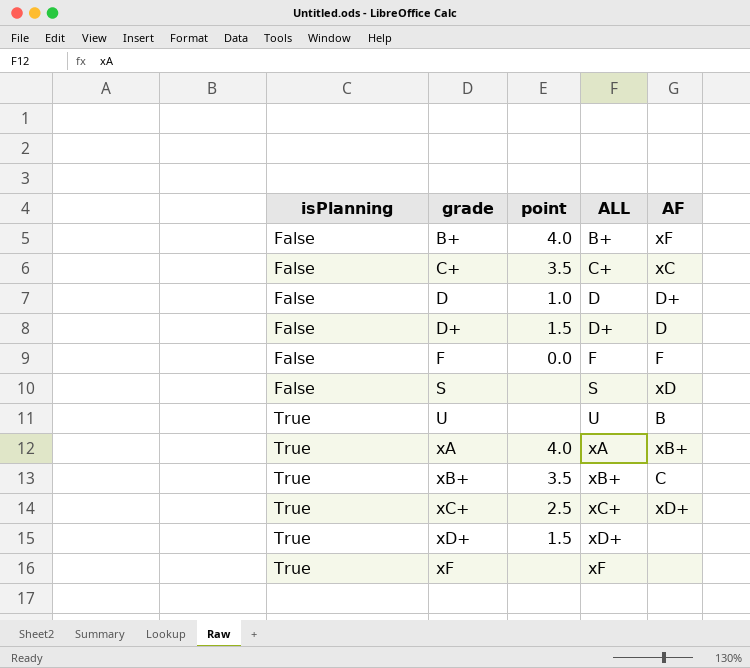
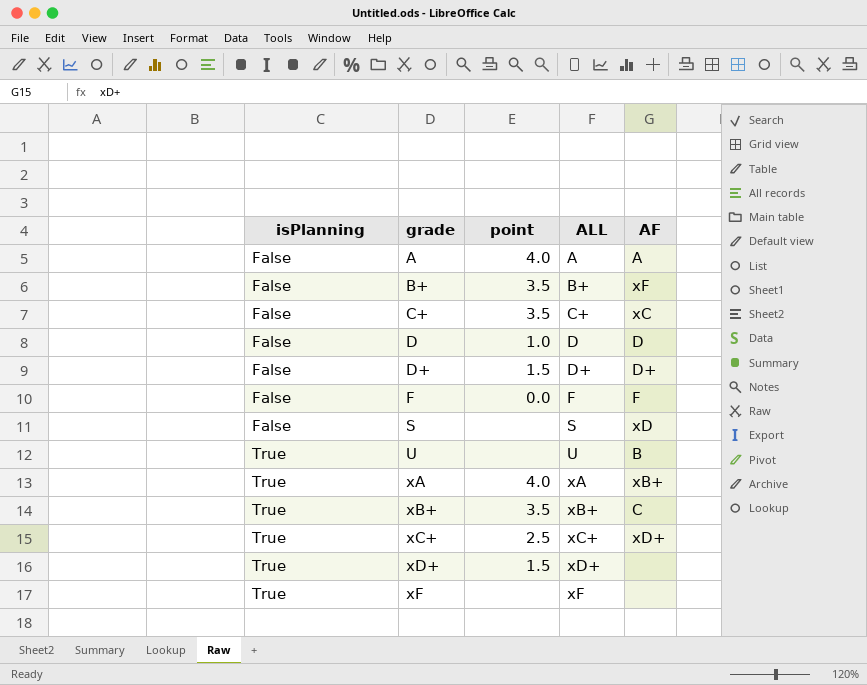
row A: none -> False | 4.0 | A | A
B+ | point: 4.0 -> 3.5
D | AF: D+ -> D
D+ | AF: D -> D+

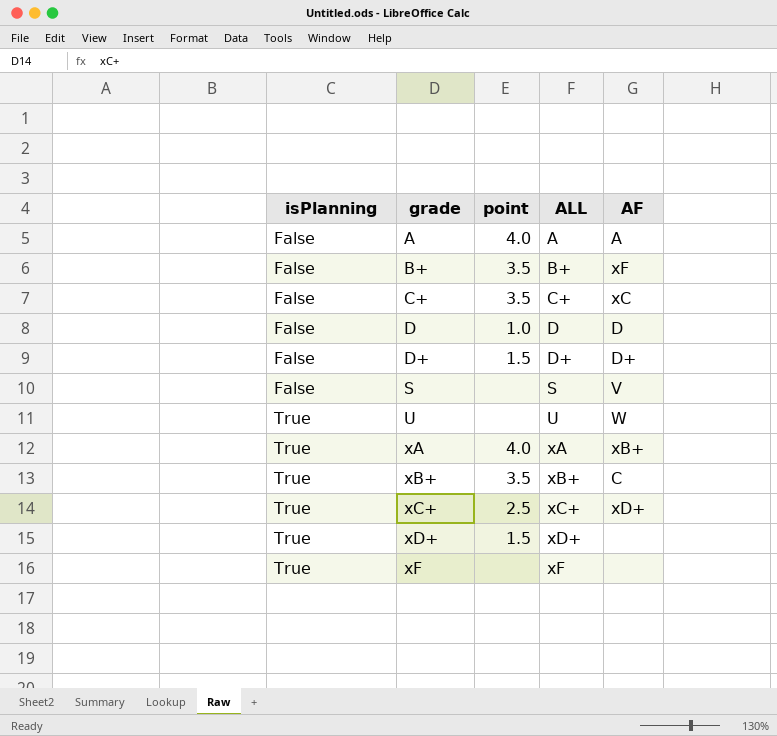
row F: False | 0.0 | F | F -> none
S | AF: xD -> V
U | AF: B -> W

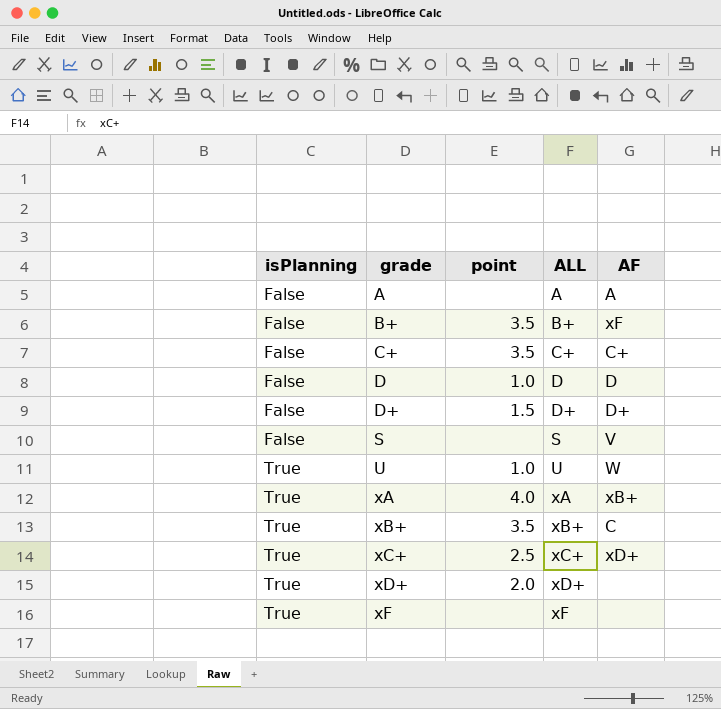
A | point: 4.0 -> none
C+ | AF: xC -> C+
U | point: none -> 1.0
xD+ | point: 1.5 -> 2.0

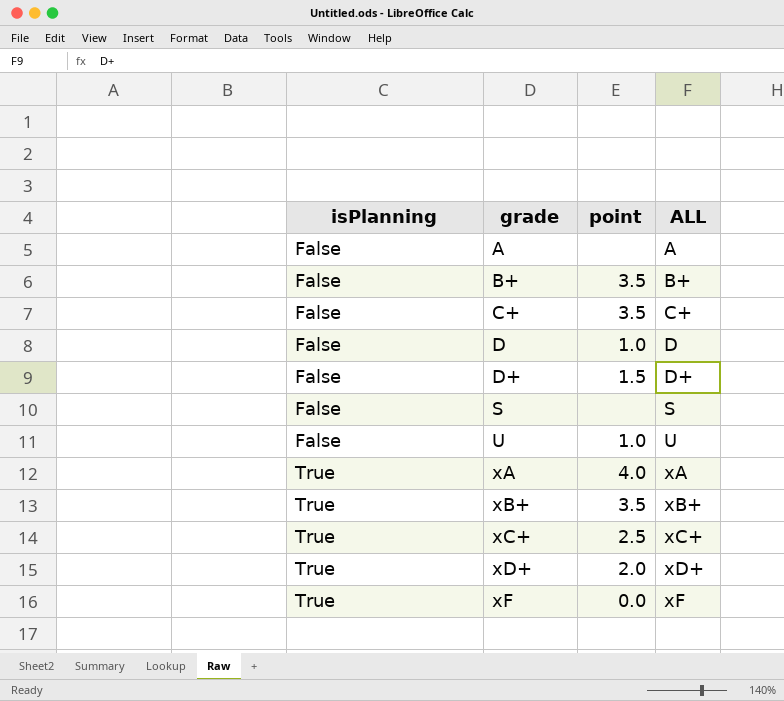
column AF | position: 5 -> none
U | isPlanning: True -> False
xF | point: none -> 0.0

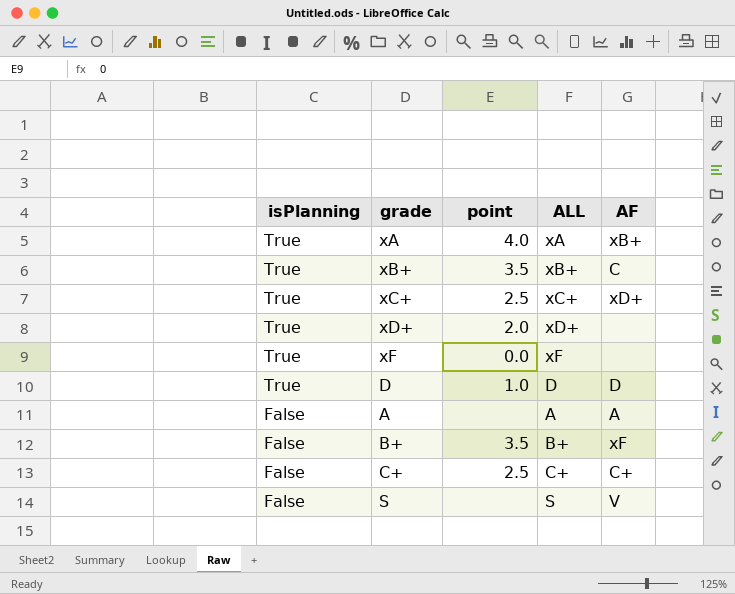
row order: isPlanning ascending -> isPlanning descending
column AF | position: none -> 5
row D+: False | 1.5 | D+ -> none
row U: False | 1.0 | U -> none
D | isPlanning: False -> True
C+ | point: 3.5 -> 2.5

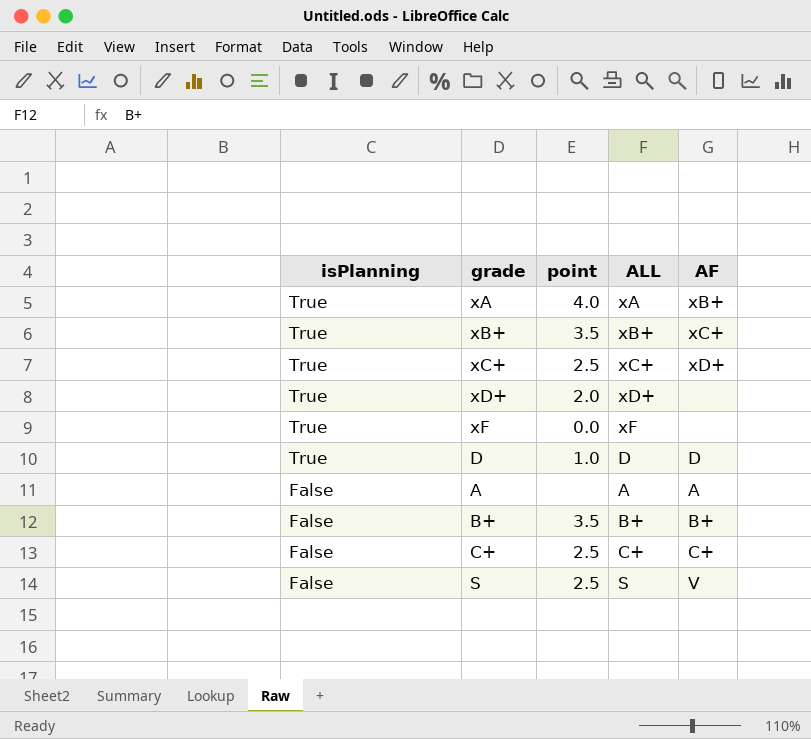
xB+ | AF: C -> xC+
B+ | AF: xF -> B+
S | point: none -> 2.5

